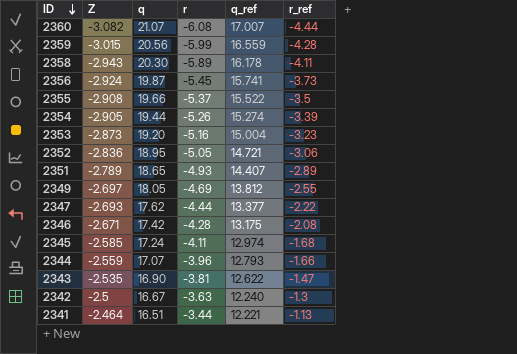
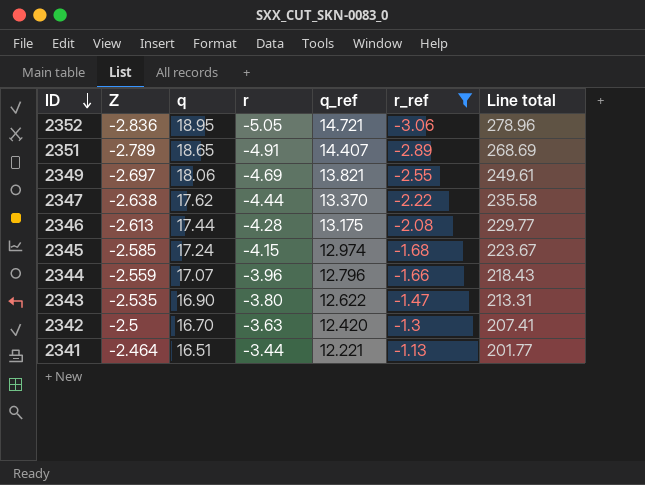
filter: none -> r_ref >= -3.06
column Line total | formula: none -> [q] * [q_ref]
2351 | r: -4.93 -> -4.91
2349 | q: 18.05 -> 18.06
2349 | q_ref: 13.812 -> 13.821
2347 | Z: -2.693 -> -2.638
2347 | q_ref: 13.377 -> 13.370
2346 | Z: -2.671 -> -2.613
2346 | q: 17.42 -> 17.44
2345 | r: -4.11 -> -4.15
2344 | q_ref: 12.793 -> 12.796
2343 | r: -3.81 -> -3.80
2342 | q: 16.67 -> 16.70
2342 | q_ref: 12.240 -> 12.420

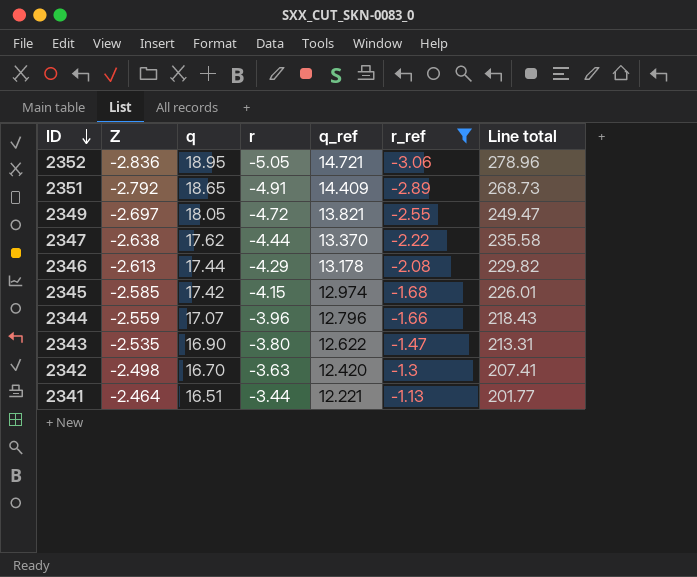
2351 | Z: -2.789 -> -2.792
2351 | q_ref: 14.407 -> 14.409
2351 | Line total: 268.69 -> 268.73
2349 | q: 18.06 -> 18.05
2349 | r: -4.69 -> -4.72
2349 | Line total: 249.61 -> 249.47
2346 | r: -4.28 -> -4.29
2346 | q_ref: 13.175 -> 13.178
2346 | Line total: 229.77 -> 229.82
2345 | q: 17.24 -> 17.42
2345 | Line total: 223.67 -> 226.01
2342 | Z: -2.5 -> -2.498

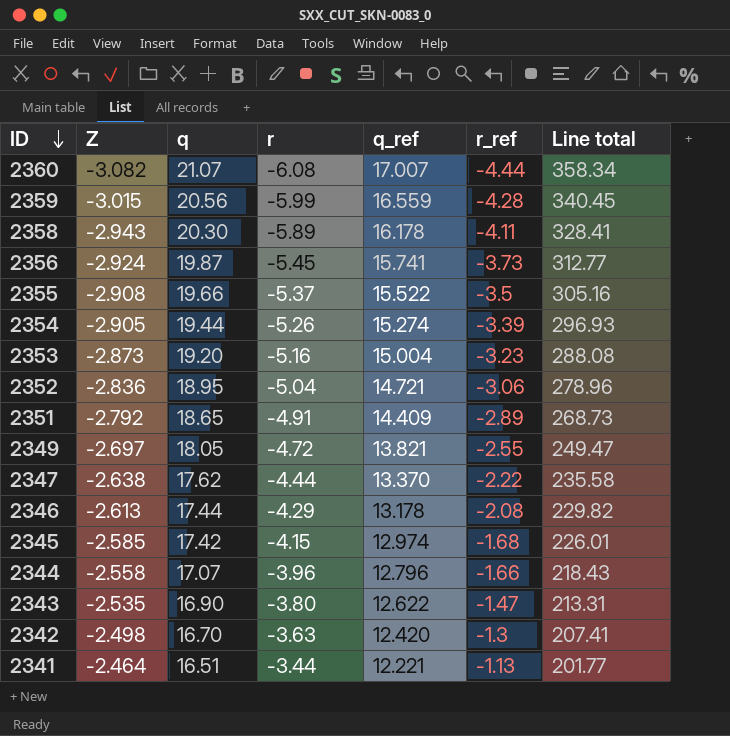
filter: r_ref >= -3.06 -> none
2352 | r: -5.05 -> -5.04
2344 | Z: -2.559 -> -2.558

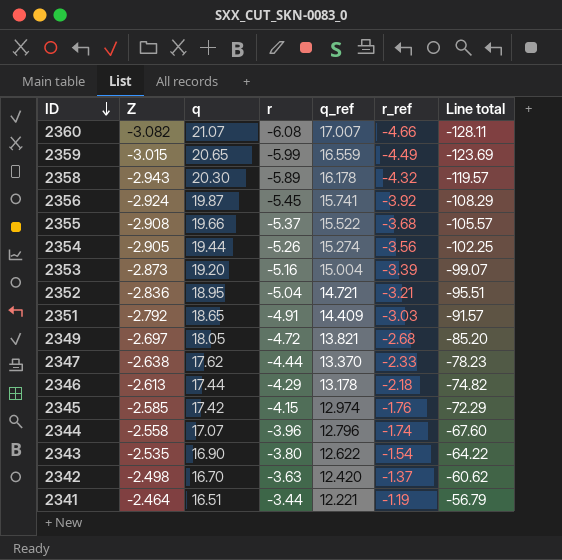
column Line total | formula: [q] * [q_ref] -> [q] * [r]
2360 | r_ref: -4.44 -> -4.66
2359 | q: 20.56 -> 20.65
2359 | r_ref: -4.28 -> -4.49
2358 | r_ref: -4.11 -> -4.32
2356 | r_ref: -3.73 -> -3.92
2355 | r_ref: -3.5 -> -3.68
2354 | r_ref: -3.39 -> -3.56
2353 | r_ref: -3.23 -> -3.39
2352 | r_ref: -3.06 -> -3.21
2351 | r_ref: -2.89 -> -3.03
2349 | r_ref: -2.55 -> -2.68
2347 | r_ref: -2.22 -> -2.33
2346 | r_ref: -2.08 -> -2.18
2345 | r_ref: -1.68 -> -1.76
2344 | r_ref: -1.66 -> -1.74
2343 | r_ref: -1.47 -> -1.54
2342 | r_ref: -1.3 -> -1.37
2341 | r_ref: -1.13 -> -1.19

